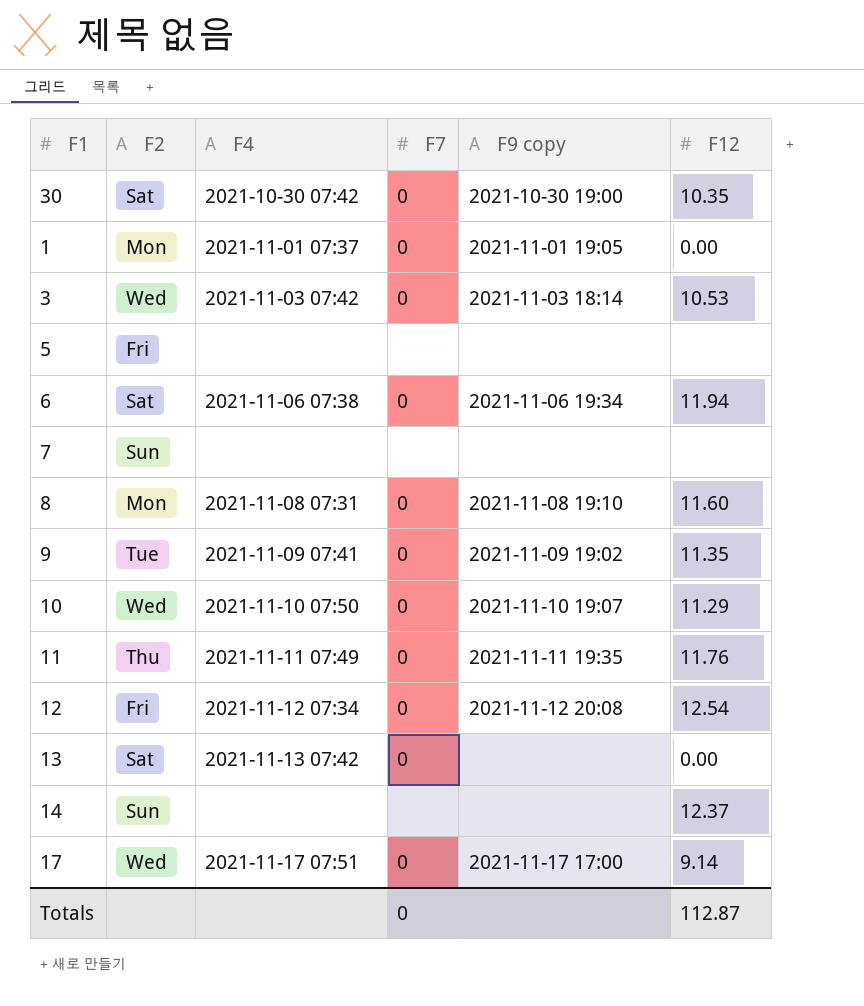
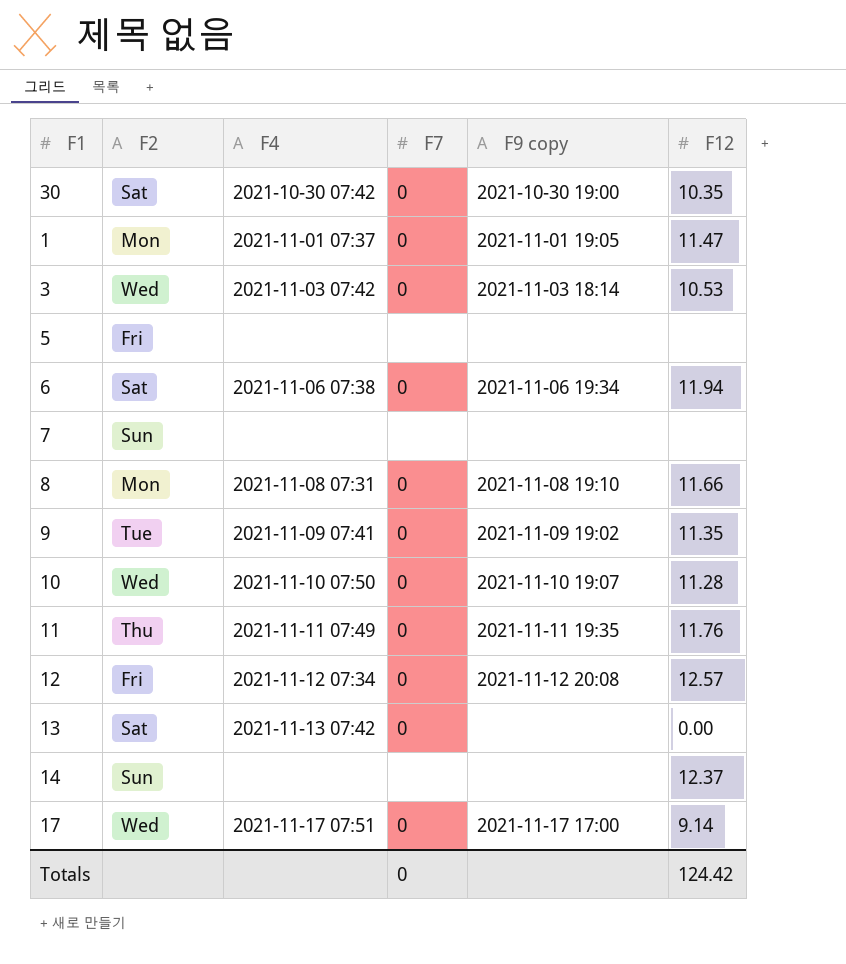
1 | F12: 0.00 -> 11.47
8 | F12: 11.60 -> 11.66
10 | F12: 11.29 -> 11.28
12 | F12: 12.54 -> 12.57
Totals | F12: 112.87 -> 124.42

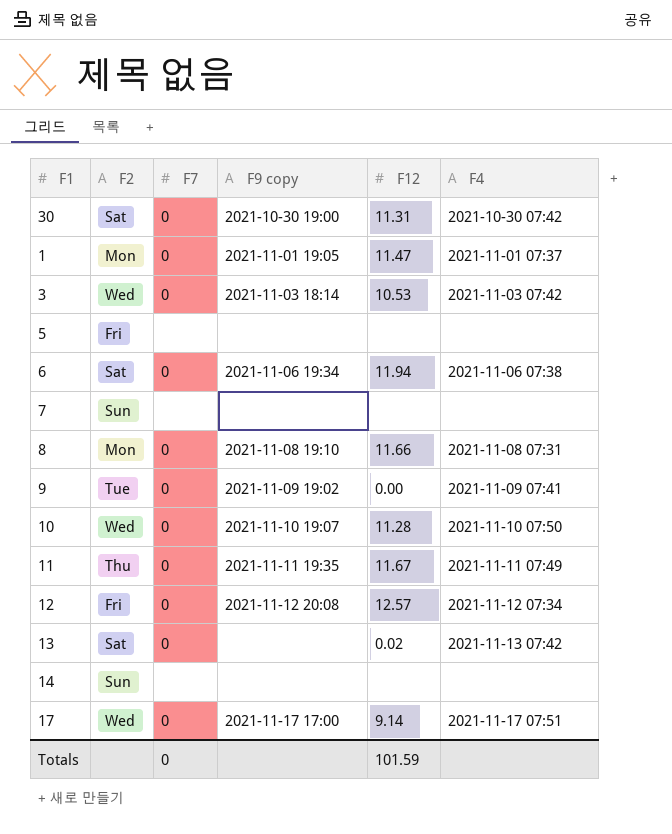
column F4 | position: 3 -> 6
30 | F12: 10.35 -> 11.31
9 | F12: 11.35 -> 0.00
11 | F12: 11.76 -> 11.67
13 | F12: 0.00 -> 0.02
14 | F12: 12.37 -> none
Totals | F12: 124.42 -> 101.59

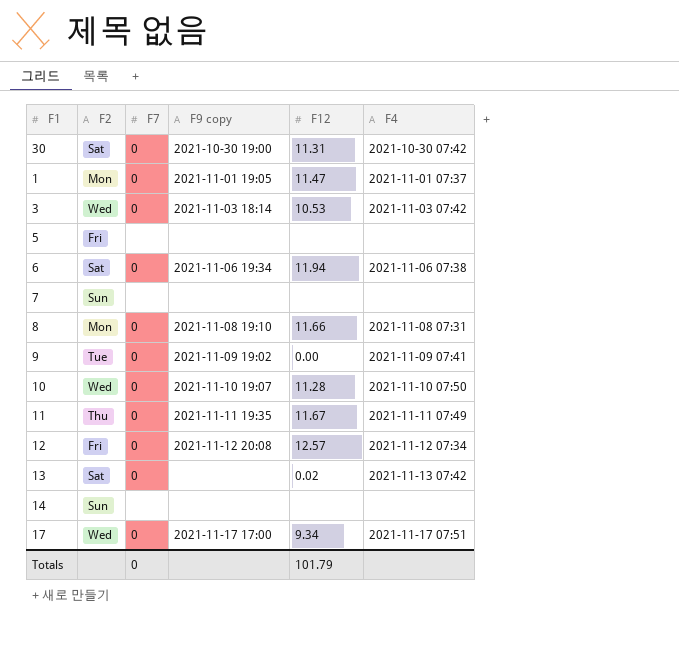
17 | F12: 9.14 -> 9.34
Totals | F12: 101.59 -> 101.79

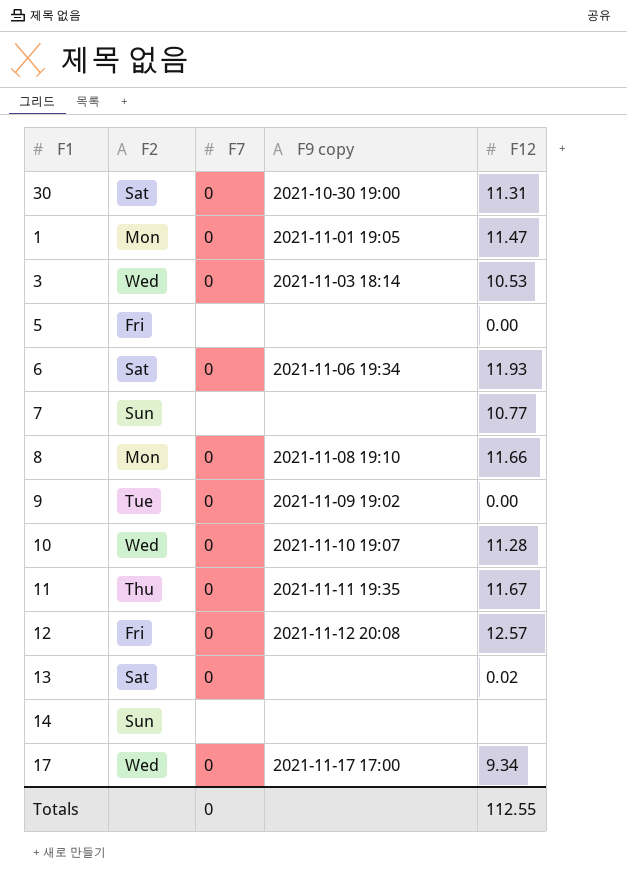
column F4 | position: 6 -> none
5 | F12: none -> 0.00
6 | F12: 11.94 -> 11.93
7 | F12: none -> 10.77
Totals | F12: 101.79 -> 112.55

